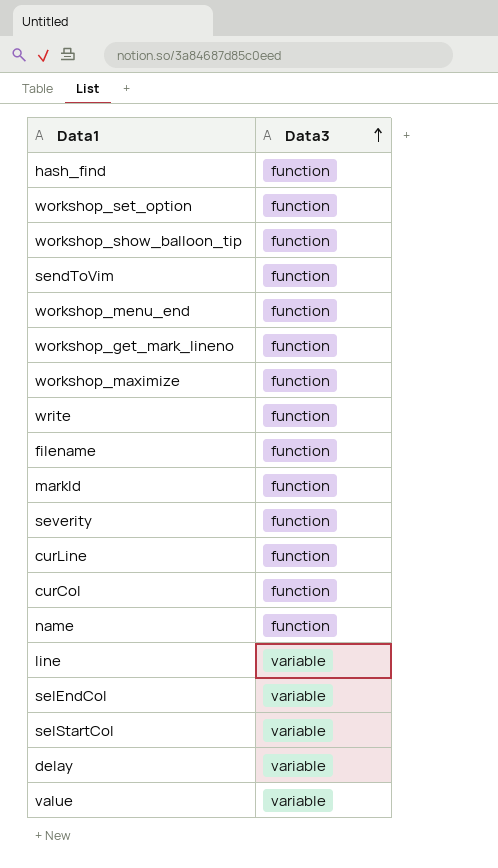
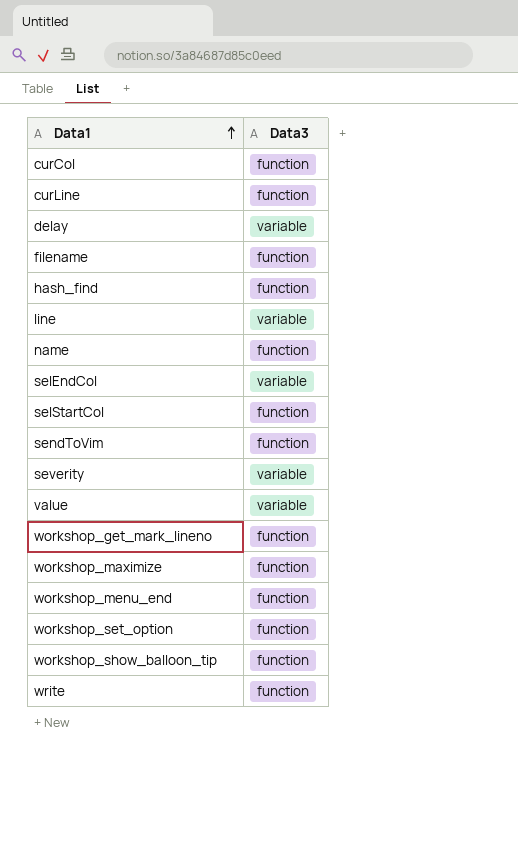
row order: Data3 ascending -> Data1 ascending
row markId: function -> none
selStartCol | Data3: variable -> function
severity | Data3: function -> variable

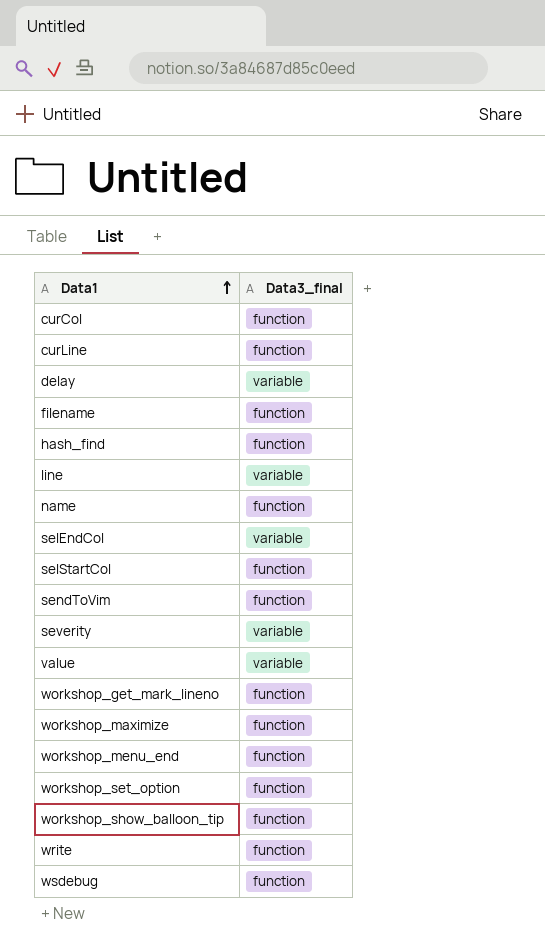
column name: Data3 -> Data3_final
row wsdebug: none -> function

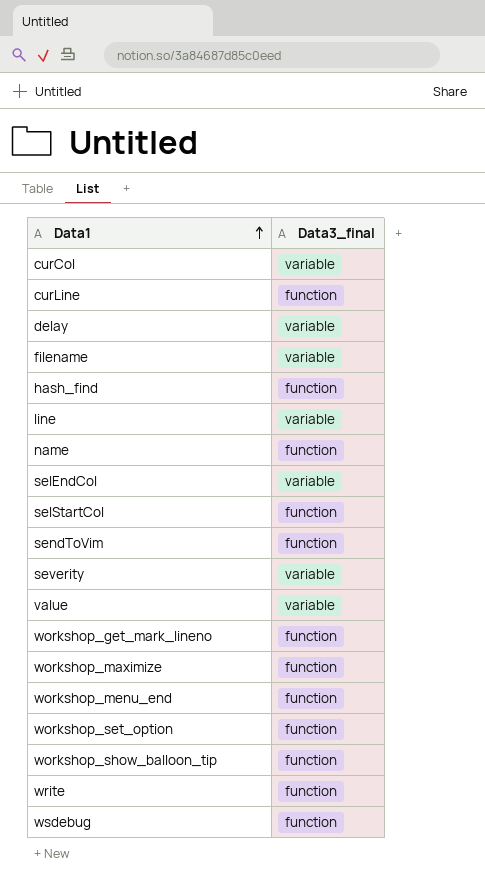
curCol | Data3_final: function -> variable
filename | Data3_final: function -> variable

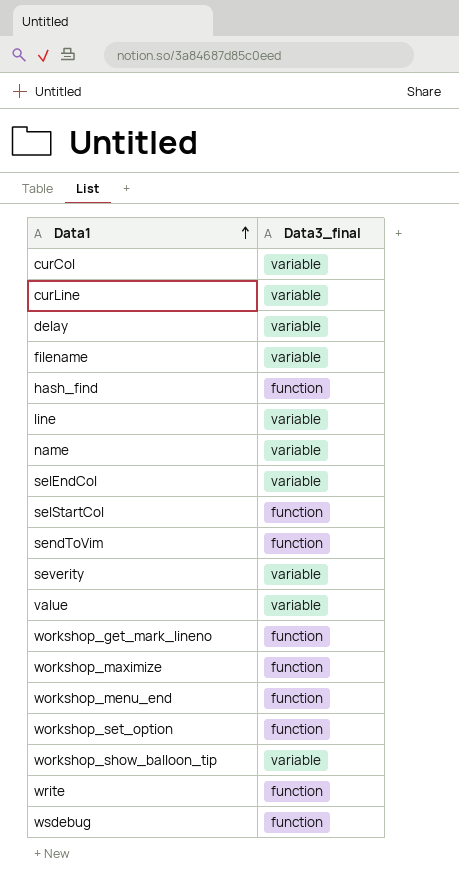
curLine | Data3_final: function -> variable
name | Data3_final: function -> variable
workshop_show_balloon_tip | Data3_final: function -> variable

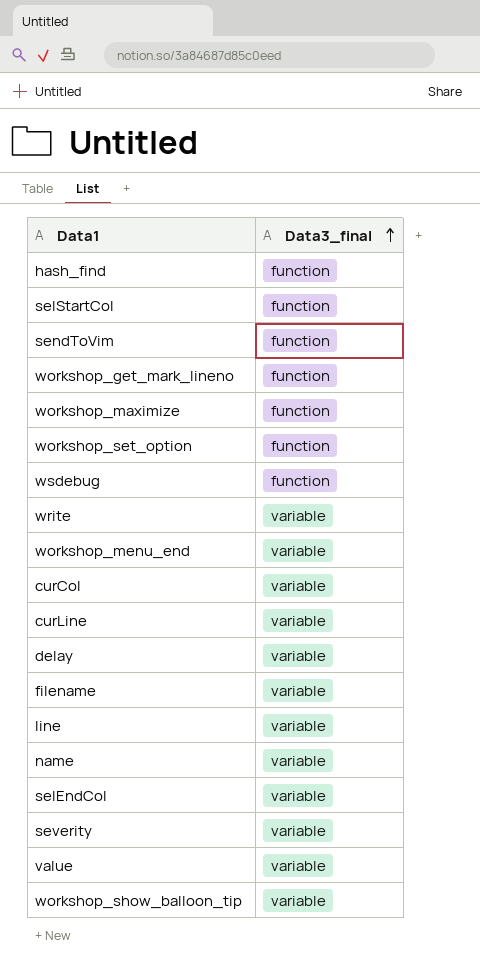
row order: Data1 ascending -> Data3_final ascending
write | Data3_final: function -> variable
workshop_menu_end | Data3_final: function -> variable

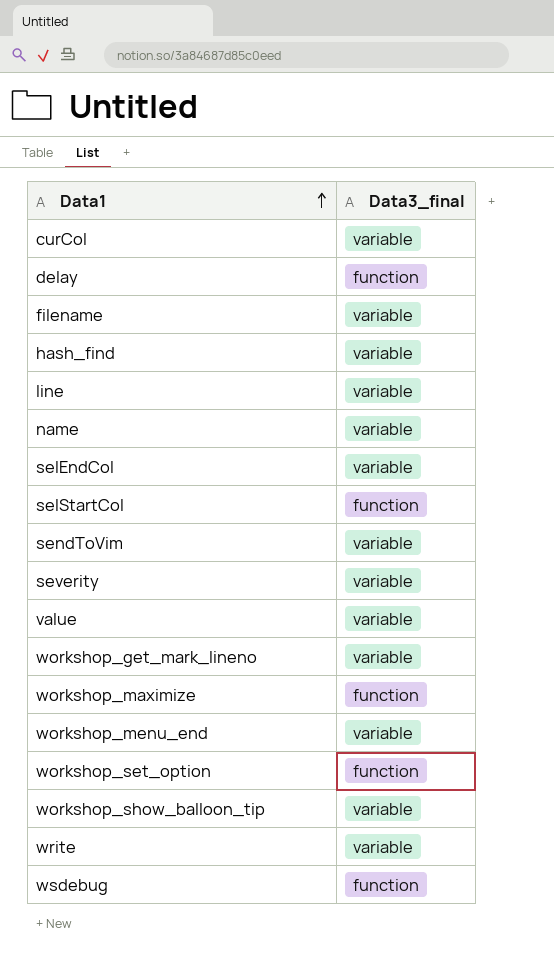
row order: Data3_final ascending -> Data1 ascending
row curLine: variable -> none
delay | Data3_final: variable -> function
hash_find | Data3_final: function -> variable
sendToVim | Data3_final: function -> variable
workshop_get_mark_lineno | Data3_final: function -> variable

